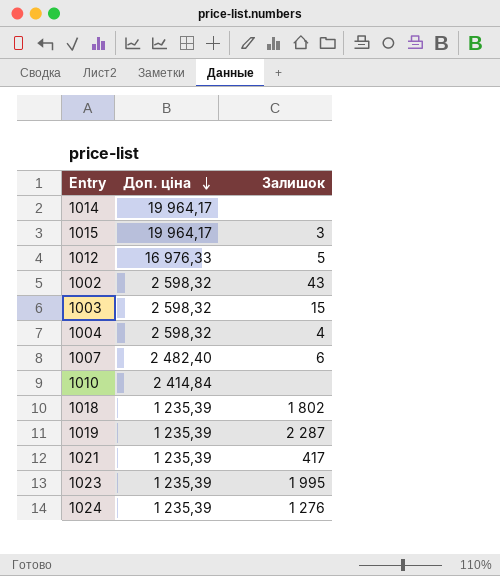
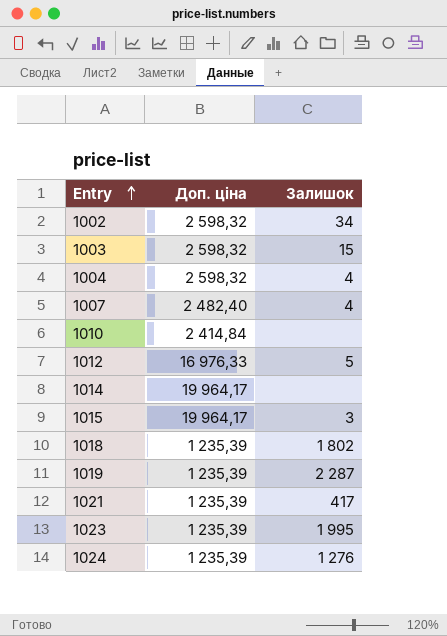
row order: Доп. ціна descending -> Entry ascending
1002 | Залишок: 43 -> 34
1007 | Залишок: 6 -> 4

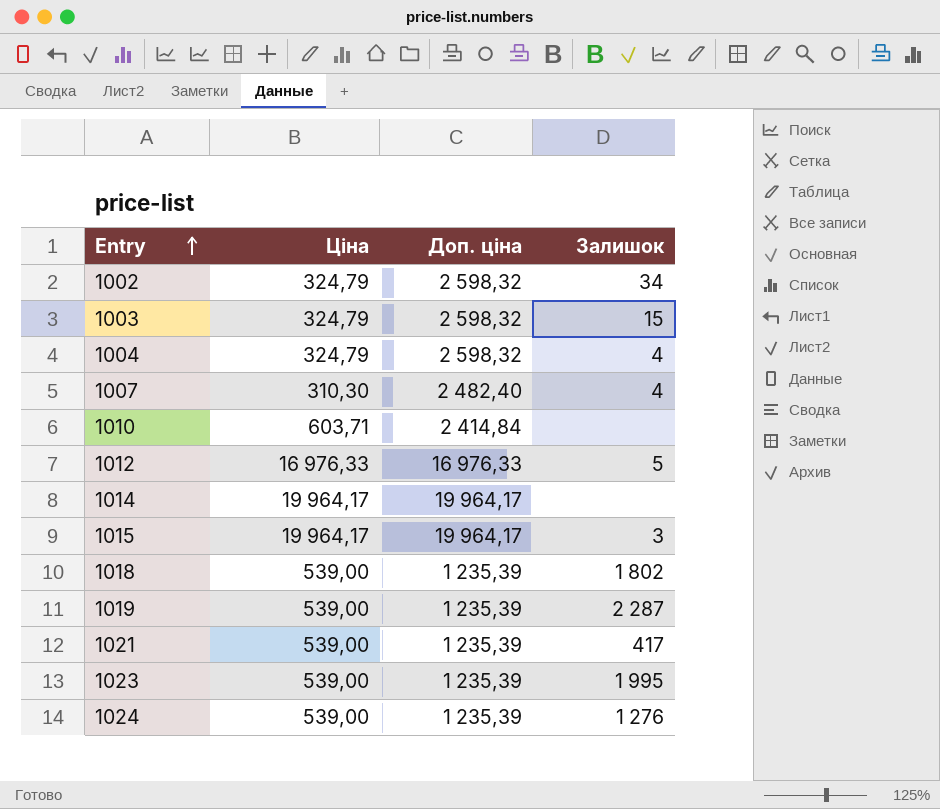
column Ціна | position: none -> 2

